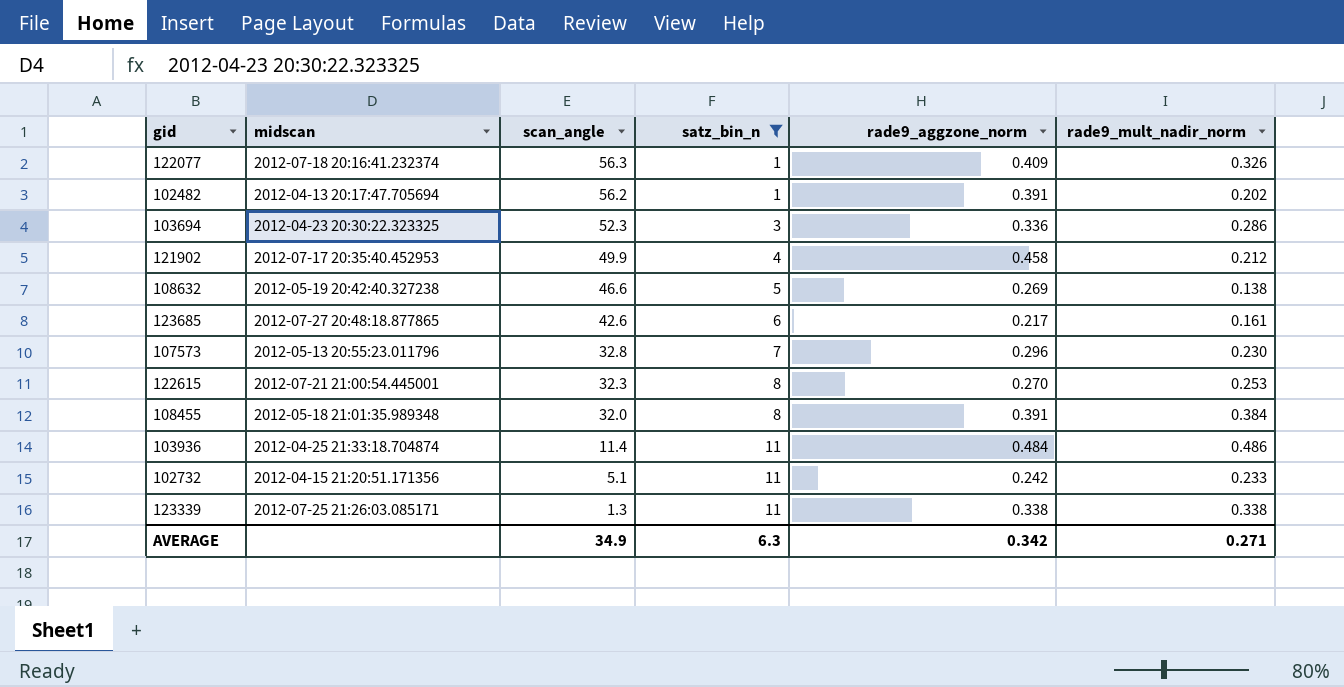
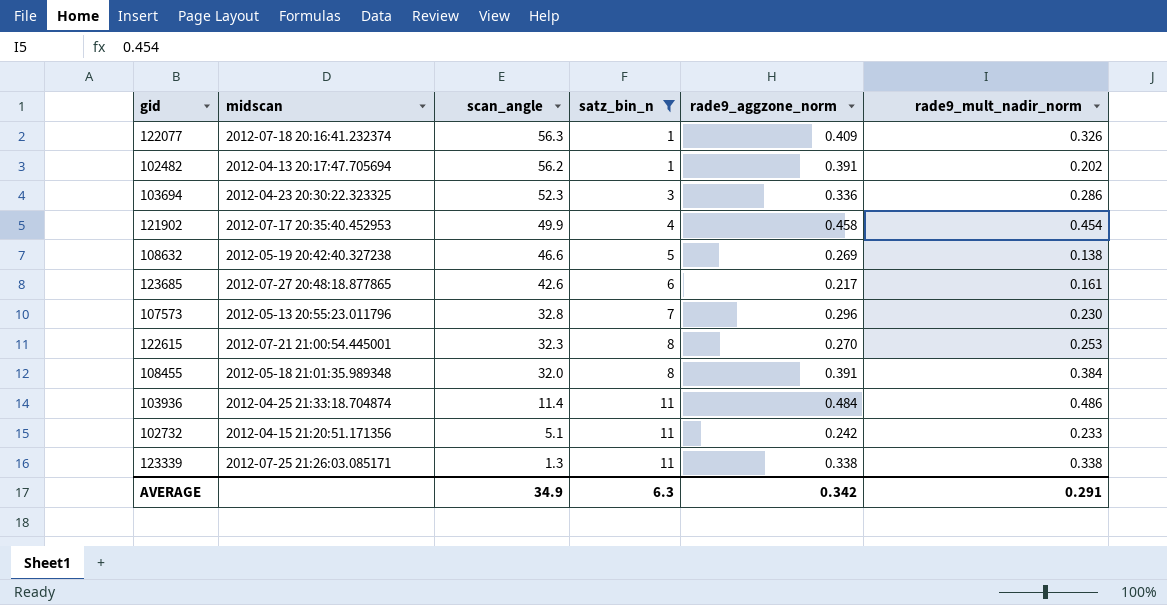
121902 | rade9_mult_nadir_norm: 0.212 -> 0.454
AVERAGE | rade9_mult_nadir_norm: 0.271 -> 0.291

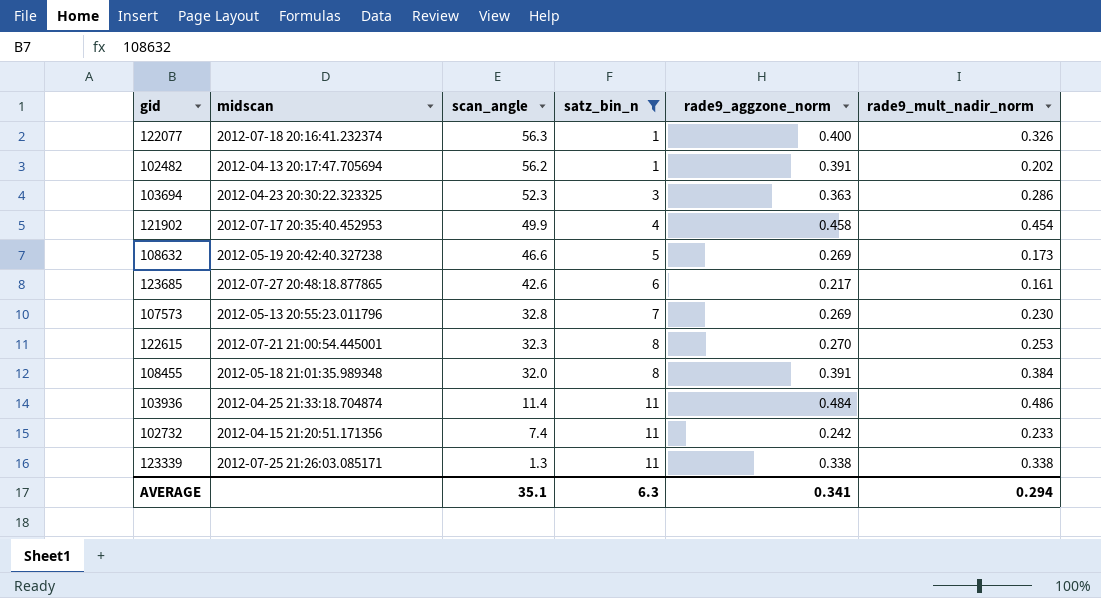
122077 | rade9_aggzone_norm: 0.409 -> 0.400
103694 | rade9_aggzone_norm: 0.336 -> 0.363
108632 | rade9_mult_nadir_norm: 0.138 -> 0.173
107573 | rade9_aggzone_norm: 0.296 -> 0.269
102732 | scan_angle: 5.1 -> 7.4
AVERAGE | scan_angle: 34.9 -> 35.1
AVERAGE | rade9_aggzone_norm: 0.342 -> 0.341
AVERAGE | rade9_mult_nadir_norm: 0.291 -> 0.294

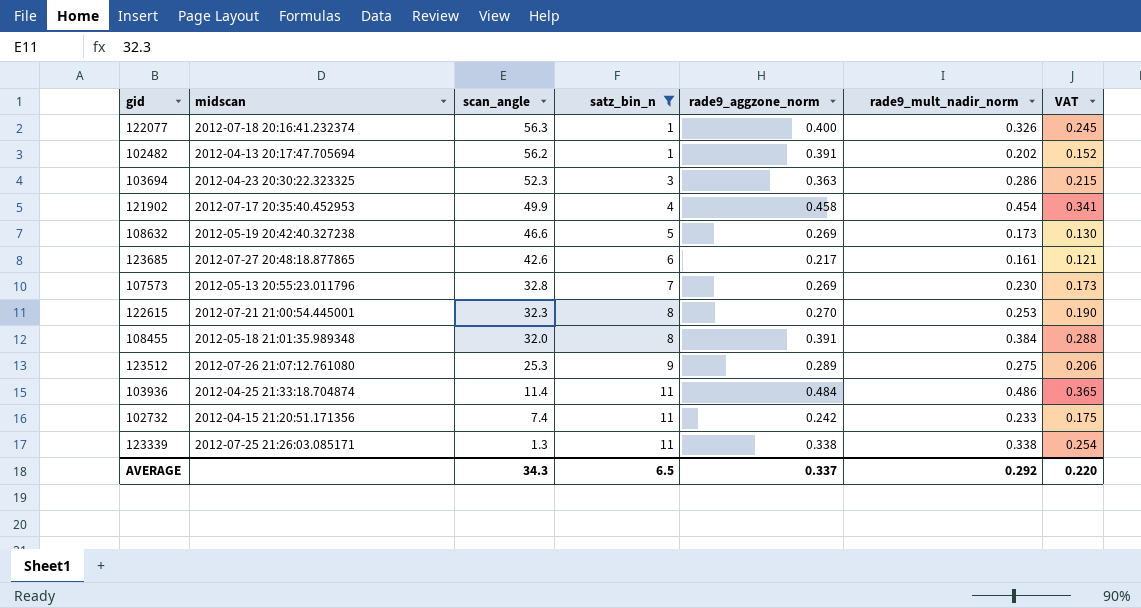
column VAT | formula: none -> [rade9_mult_nadir_norm] * 0.75
row 123512: none -> 2012-07-26 21:07:12.761080 | 25.3 | 9 | 0.289 | 0.275 | 0.206
AVERAGE | scan_angle: 35.1 -> 34.3
AVERAGE | satz_bin_n: 6.3 -> 6.5
AVERAGE | rade9_aggzone_norm: 0.341 -> 0.337
AVERAGE | rade9_mult_nadir_norm: 0.294 -> 0.292

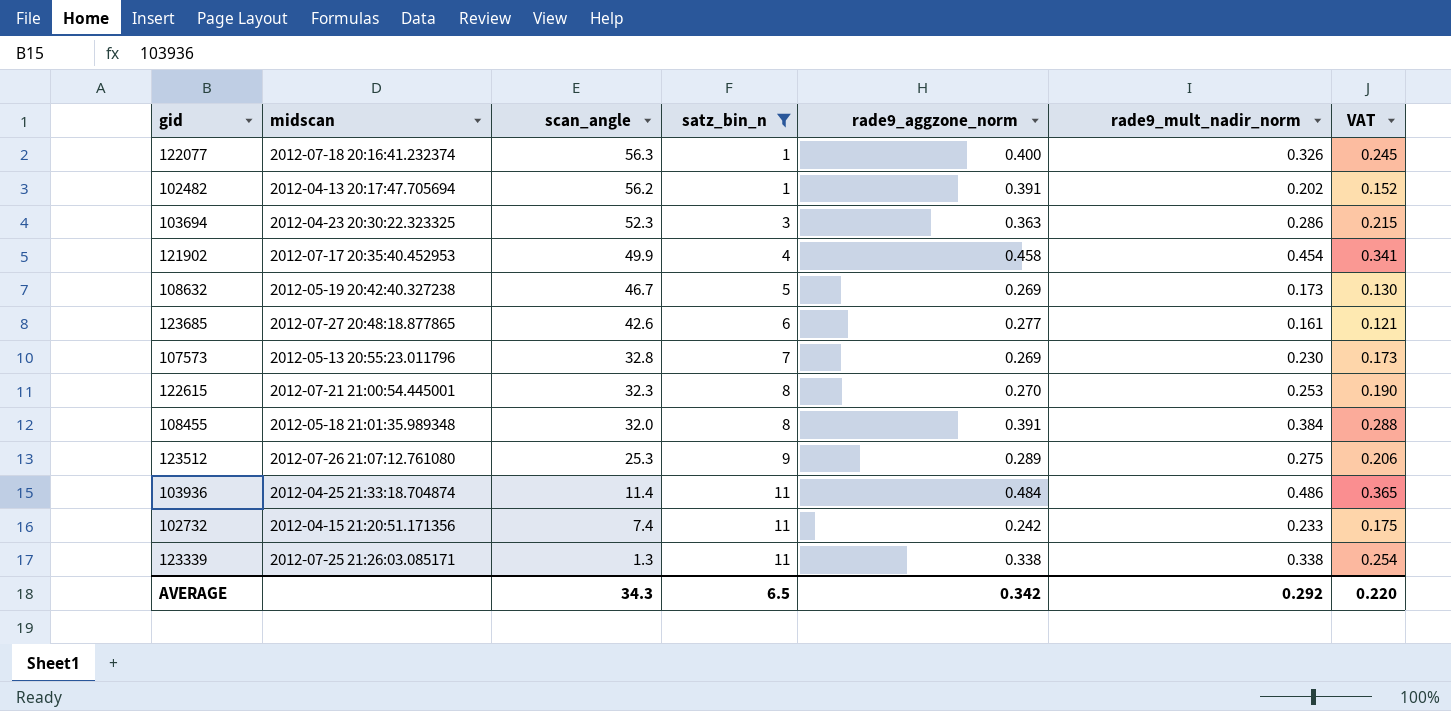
108632 | scan_angle: 46.6 -> 46.7
123685 | rade9_aggzone_norm: 0.217 -> 0.277
AVERAGE | rade9_aggzone_norm: 0.337 -> 0.342

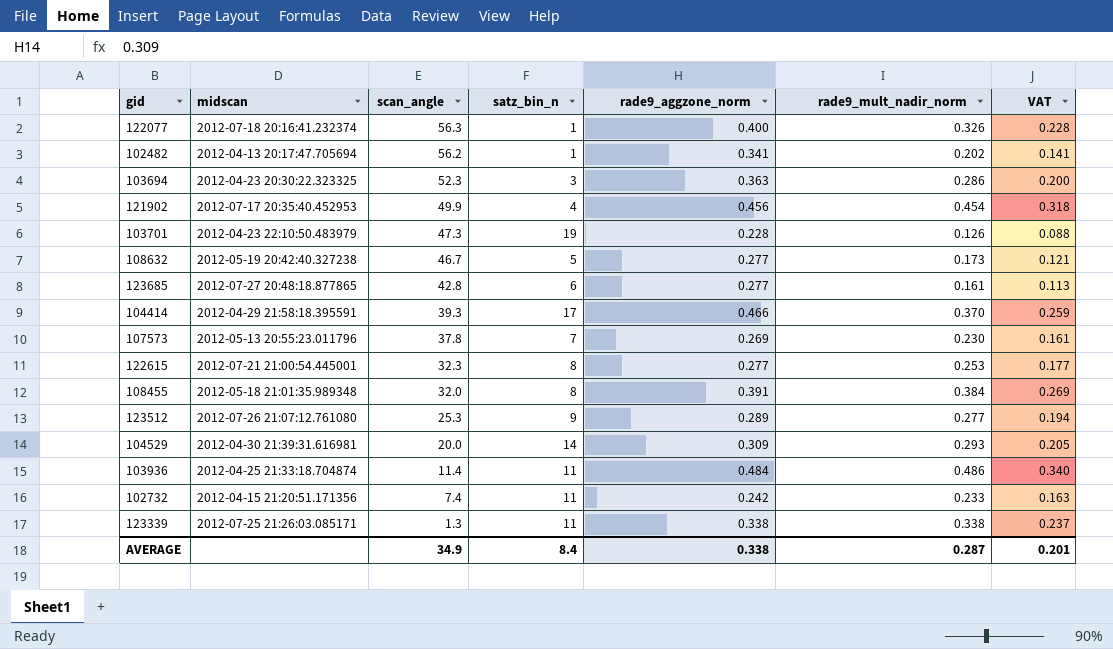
filter: satz_bin_n <= 11 -> none
column VAT | formula: [rade9_mult_nadir_norm] * 0.75 -> [rade9_mult_nadir_norm] * 0.7
102482 | rade9_aggzone_norm: 0.391 -> 0.341
121902 | rade9_aggzone_norm: 0.458 -> 0.456
108632 | rade9_aggzone_norm: 0.269 -> 0.277
123685 | scan_angle: 42.6 -> 42.8
107573 | scan_angle: 32.8 -> 37.8
122615 | rade9_aggzone_norm: 0.270 -> 0.277
123512 | rade9_mult_nadir_norm: 0.275 -> 0.277
AVERAGE | scan_angle: 34.3 -> 34.9
AVERAGE | satz_bin_n: 6.5 -> 8.4
AVERAGE | rade9_aggzone_norm: 0.342 -> 0.338
AVERAGE | rade9_mult_nadir_norm: 0.292 -> 0.287
AVERAGE | VAT: 0.220 -> 0.201

